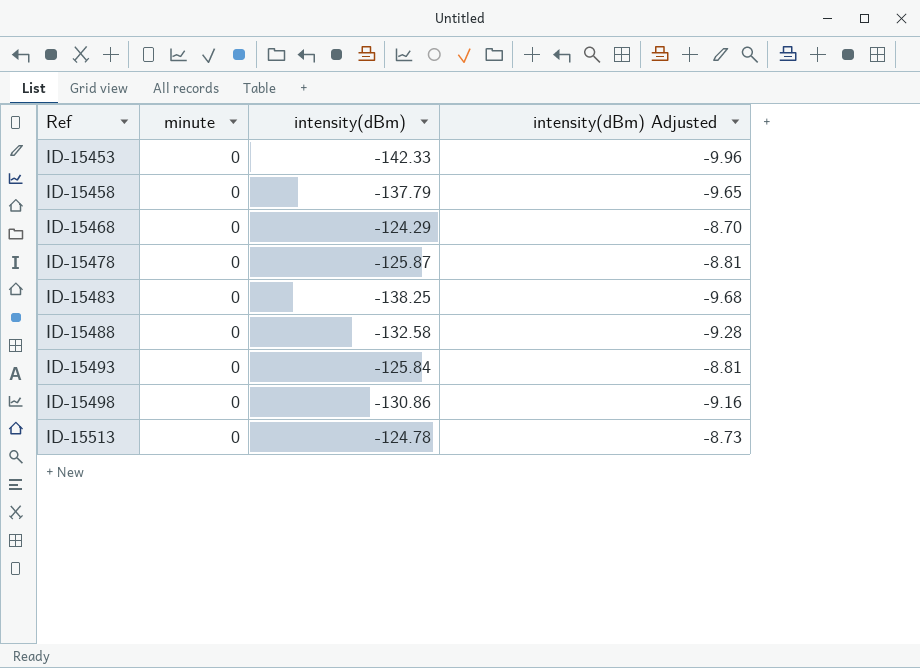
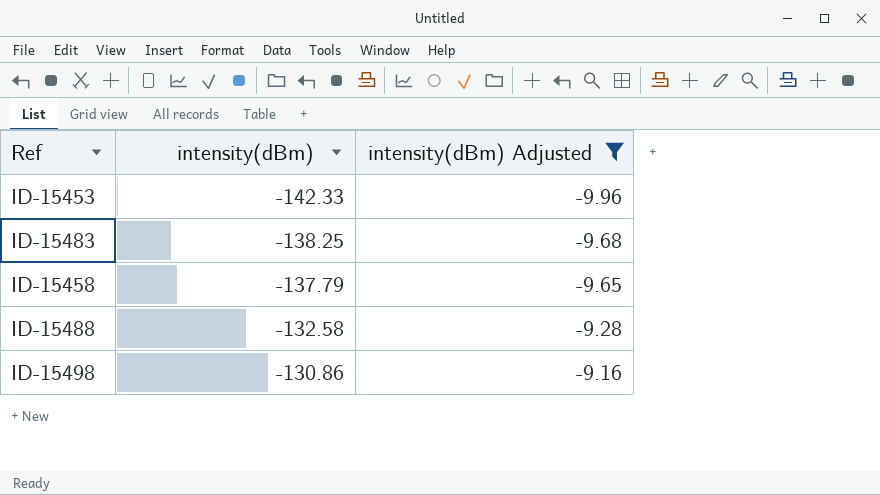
filter: none -> intensity(dBm) Adjusted <= -9.16
row order: Ref ascending -> intensity(dBm) ascending
column minute | position: 2 -> none

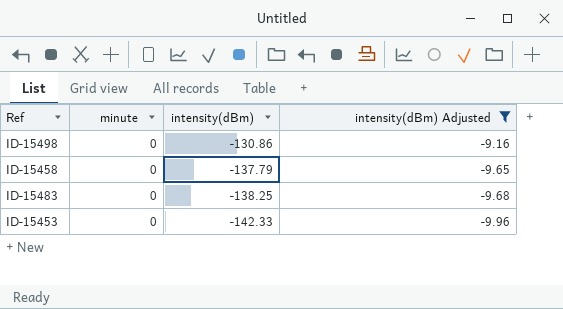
row order: intensity(dBm) ascending -> intensity(dBm) descending
column minute | position: none -> 2
row ID-15488: -132.58 | -9.28 -> none

